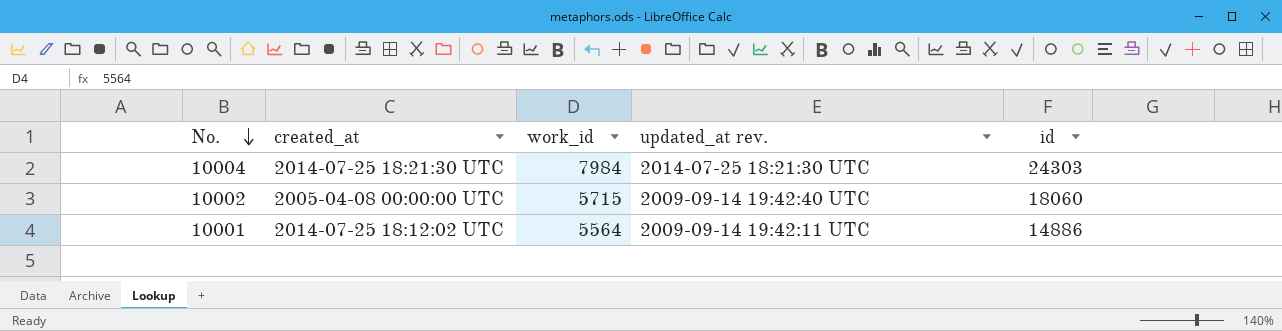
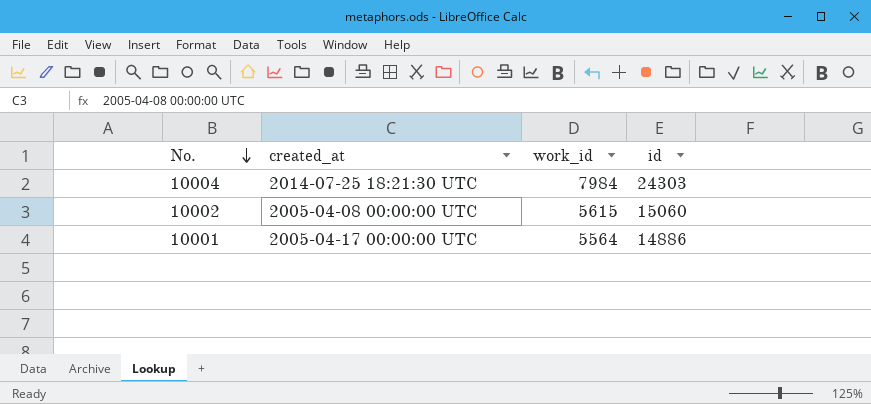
column updated_at rev. | position: 4 -> none
10002 | work_id: 5715 -> 5615
10002 | id: 18060 -> 15060
10001 | created_at: 2014-07-25 18:12:02 UTC -> 2005-04-17 00:00:00 UTC

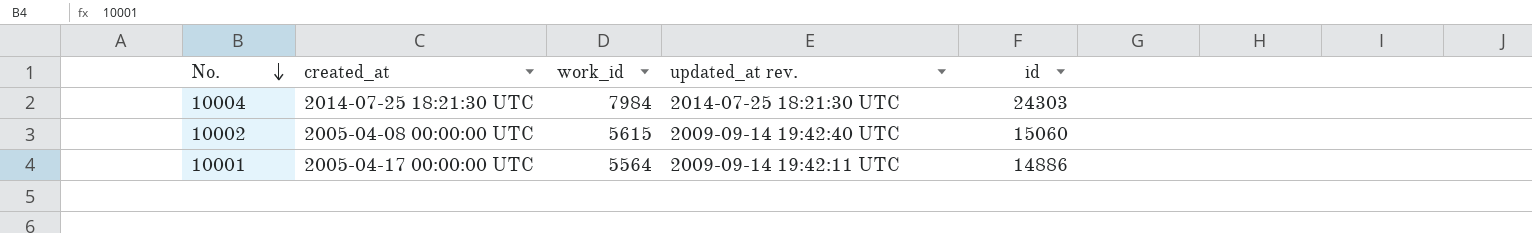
column updated_at rev. | position: none -> 4

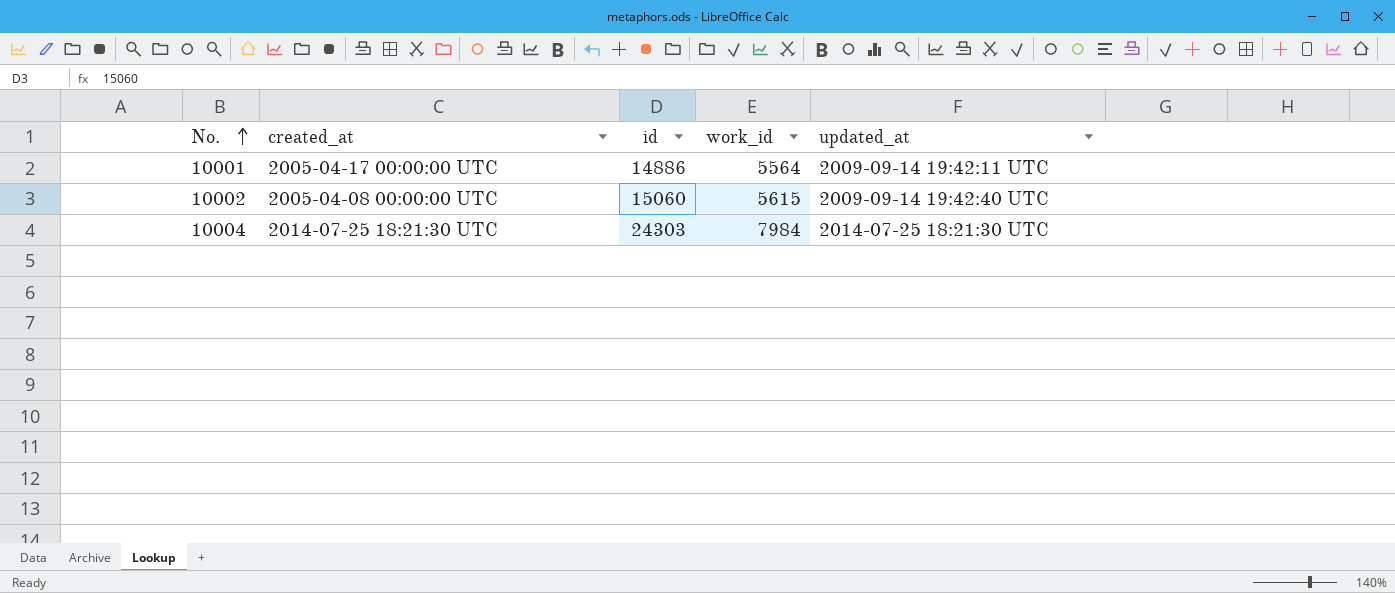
row order: No. descending -> No. ascending
column id | position: 5 -> 3
column name: updated_at rev. -> updated_at

